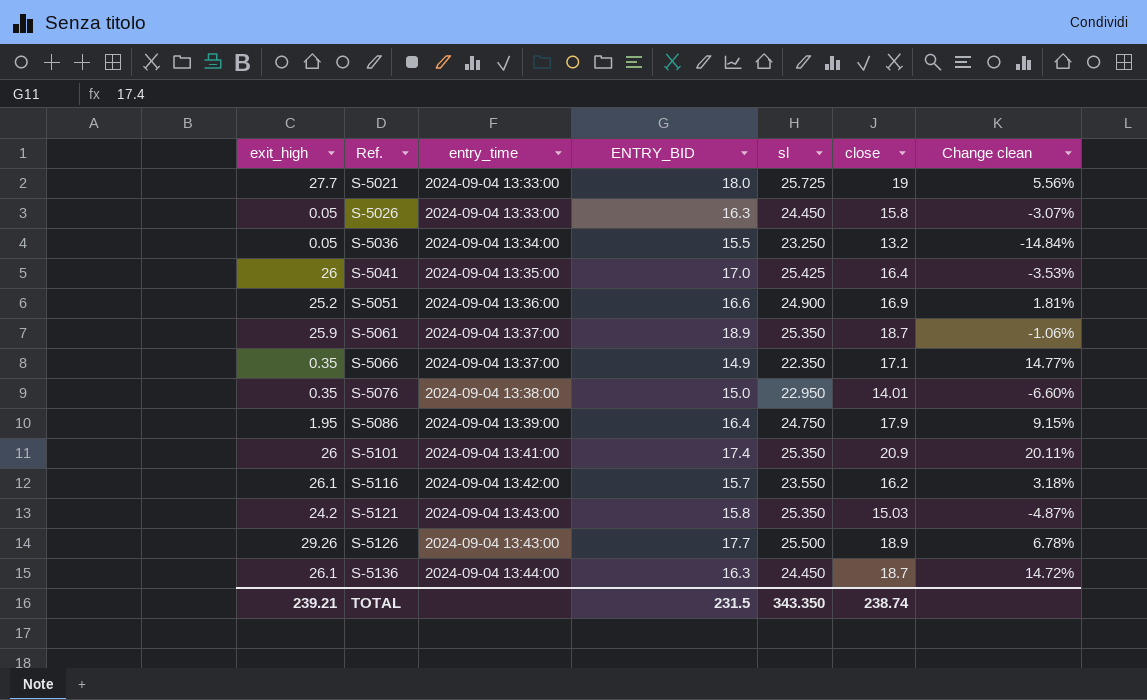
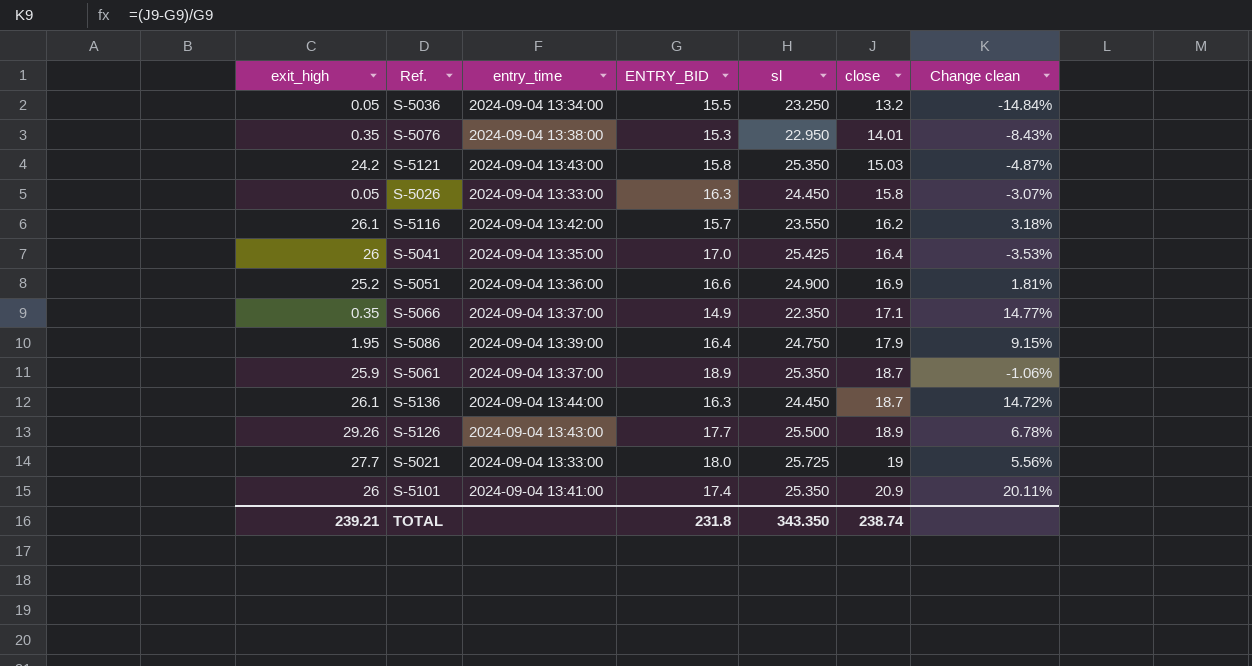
row order: Ref. ascending -> close ascending
S-5076 | ENTRY_BID: 15.0 -> 15.3
S-5076 | Change clean: -6.60% -> -8.43%
TOTAL | ENTRY_BID: 231.5 -> 231.8

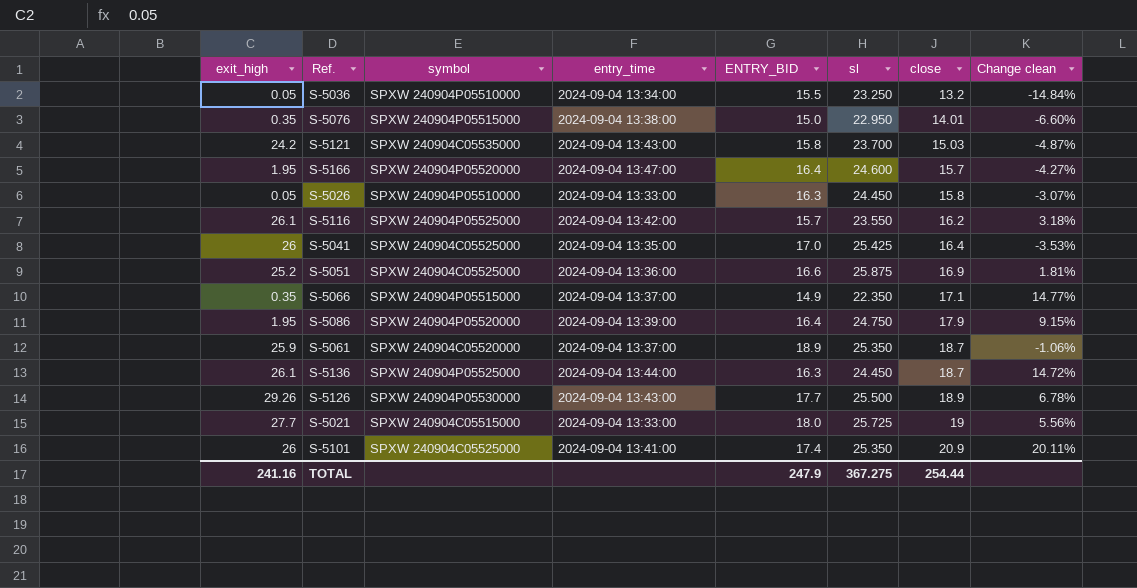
column symbol | position: none -> 3
S-5076 | ENTRY_BID: 15.3 -> 15.0
S-5076 | Change clean: -8.43% -> -6.60%
S-5121 | sl: 25.350 -> 23.700
row S-5166: none -> 1.95 | SPXW 240904P05520000 | 2024-09-04 13:47:00 | 16.4 | 24.600 | 15.7 | -4.27%
S-5051 | sl: 24.900 -> 25.875
TOTAL | exit_high: 239.21 -> 241.16
TOTAL | ENTRY_BID: 231.8 -> 247.9
TOTAL | sl: 343.350 -> 367.275
TOTAL | close: 238.74 -> 254.44

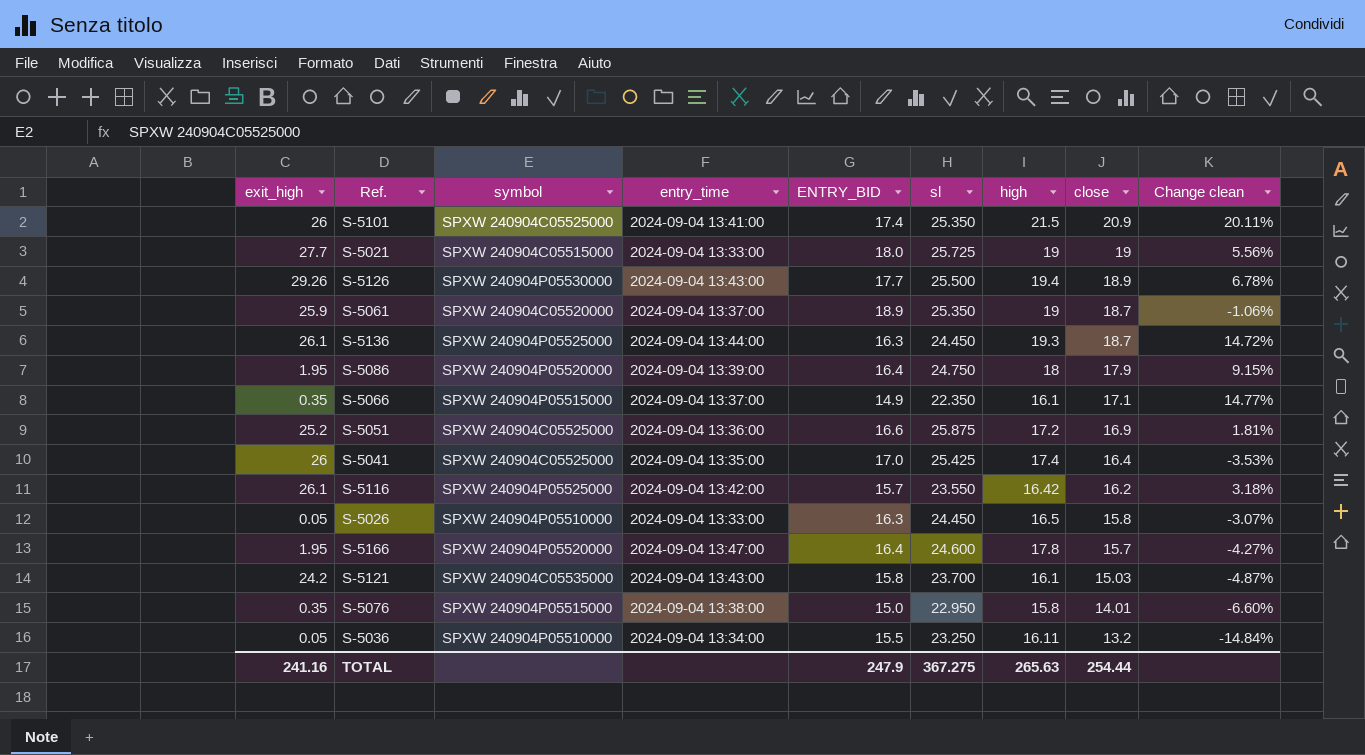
row order: close ascending -> close descending
column high | position: none -> 7

